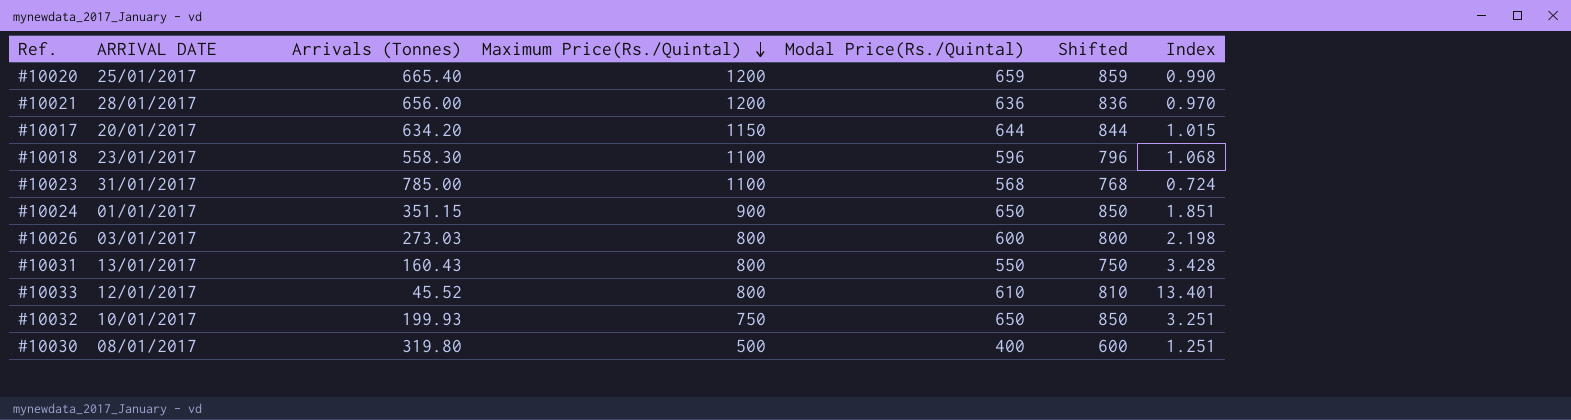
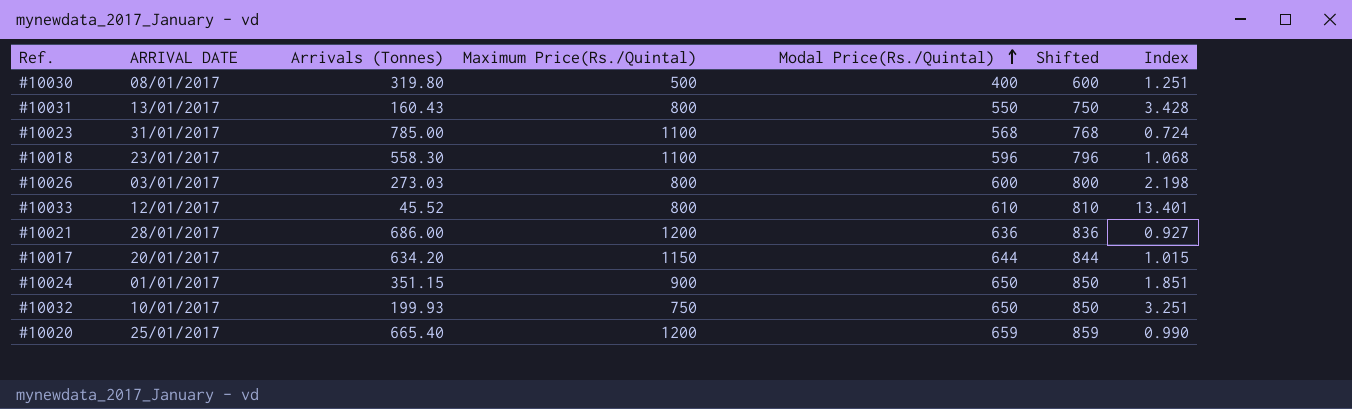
row order: Maximum Price(Rs./Quintal) descending -> Modal Price(Rs./Quintal) ascending
#10021 | Arrivals (Tonnes): 656.00 -> 686.00
#10021 | Index: 0.970 -> 0.927

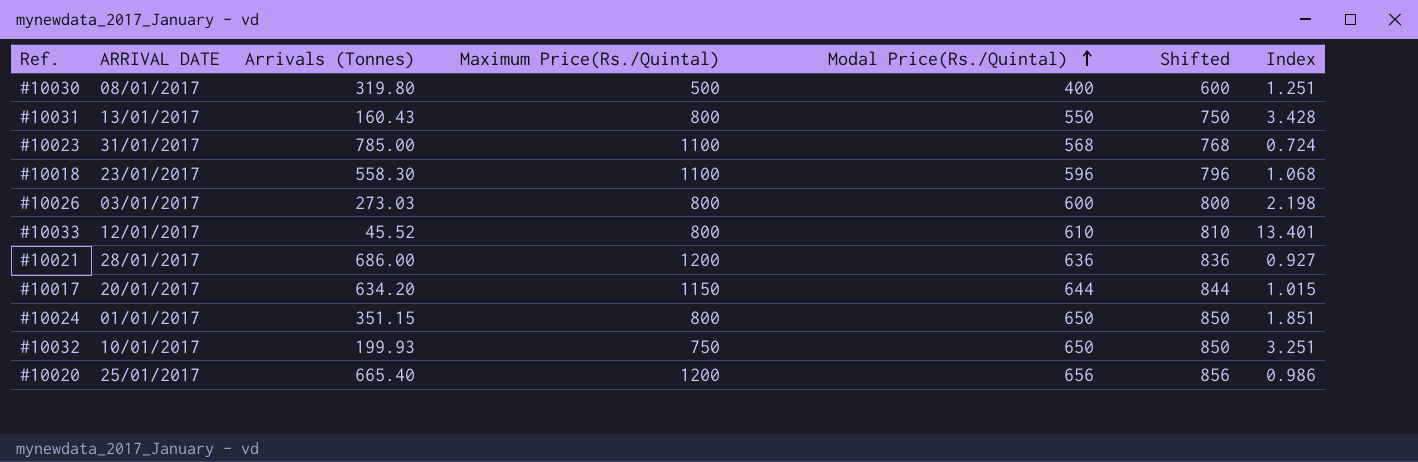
#10024 | Maximum Price(Rs./Quintal): 900 -> 800
#10020 | Modal Price(Rs./Quintal): 659 -> 656
#10020 | Shifted: 859 -> 856
#10020 | Index: 0.990 -> 0.986

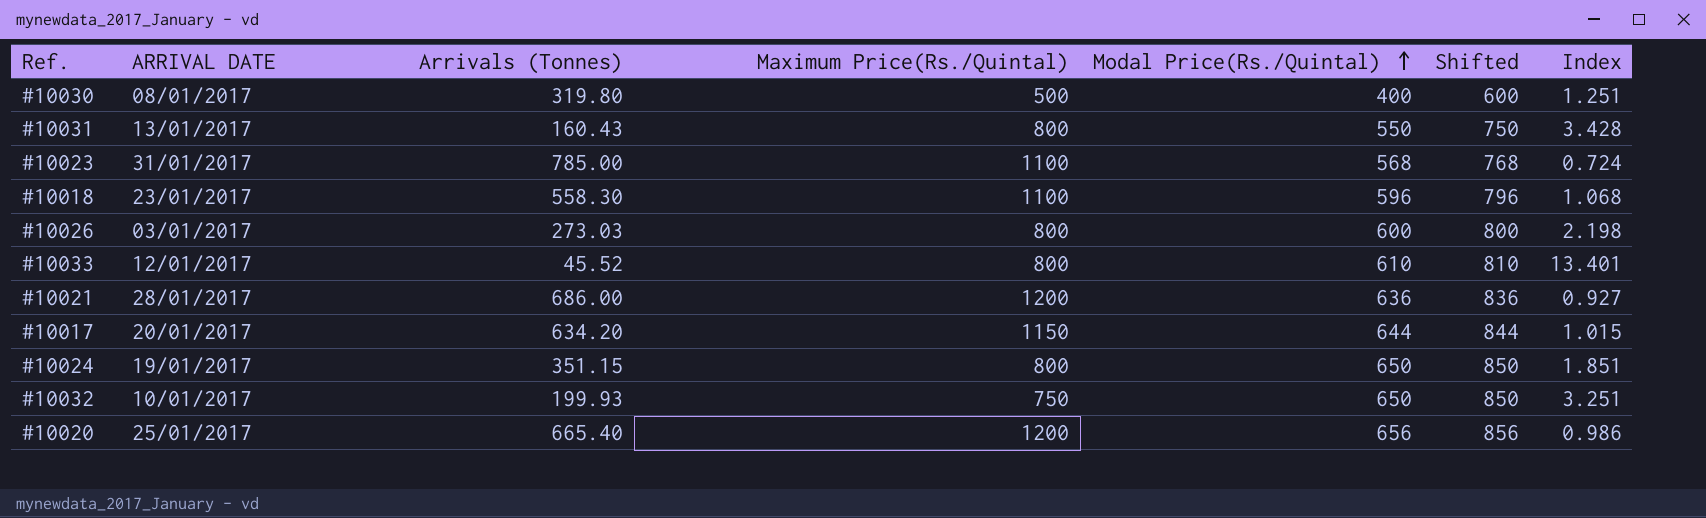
#10024 | ARRIVAL DATE: 01/01/2017 -> 19/01/2017

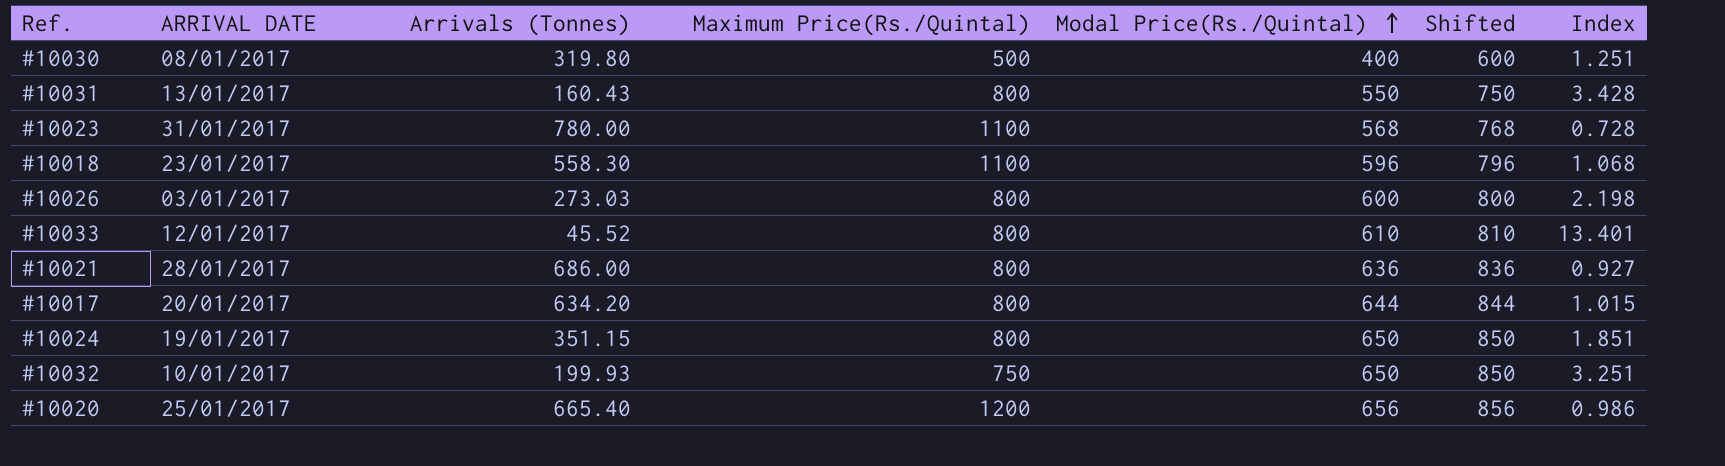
#10023 | Arrivals (Tonnes): 785.00 -> 780.00
#10023 | Index: 0.724 -> 0.728
#10021 | Maximum Price(Rs./Quintal): 1200 -> 800
#10017 | Maximum Price(Rs./Quintal): 1150 -> 800

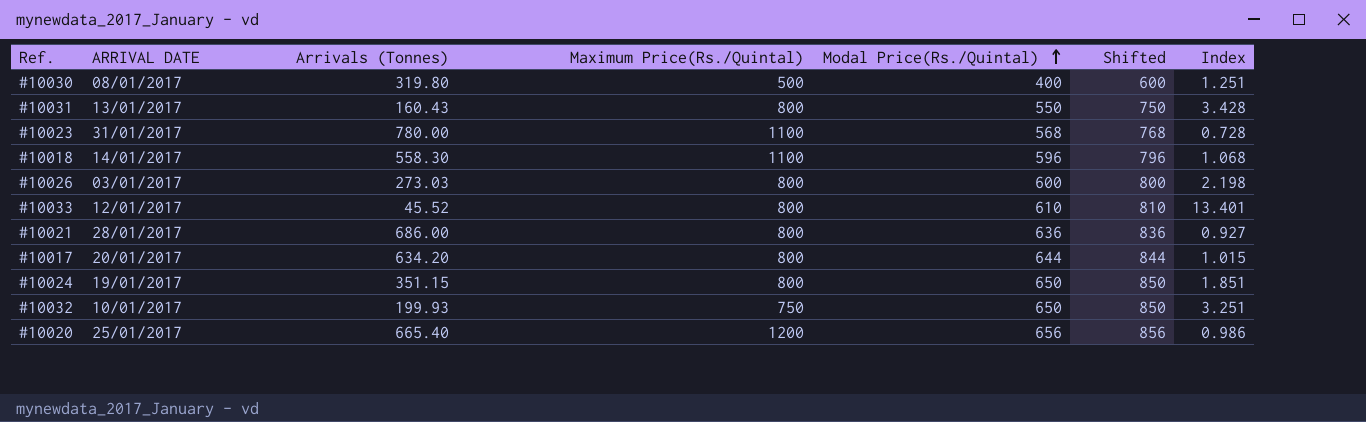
#10018 | ARRIVAL DATE: 23/01/2017 -> 14/01/2017

